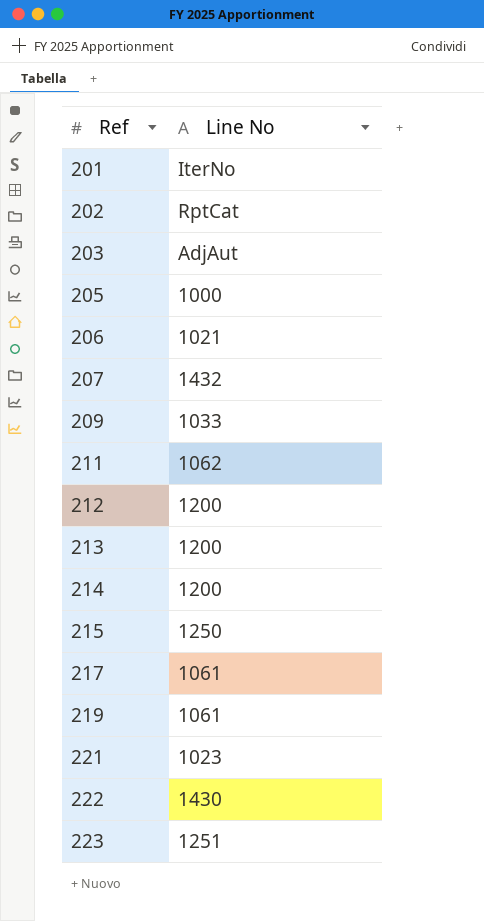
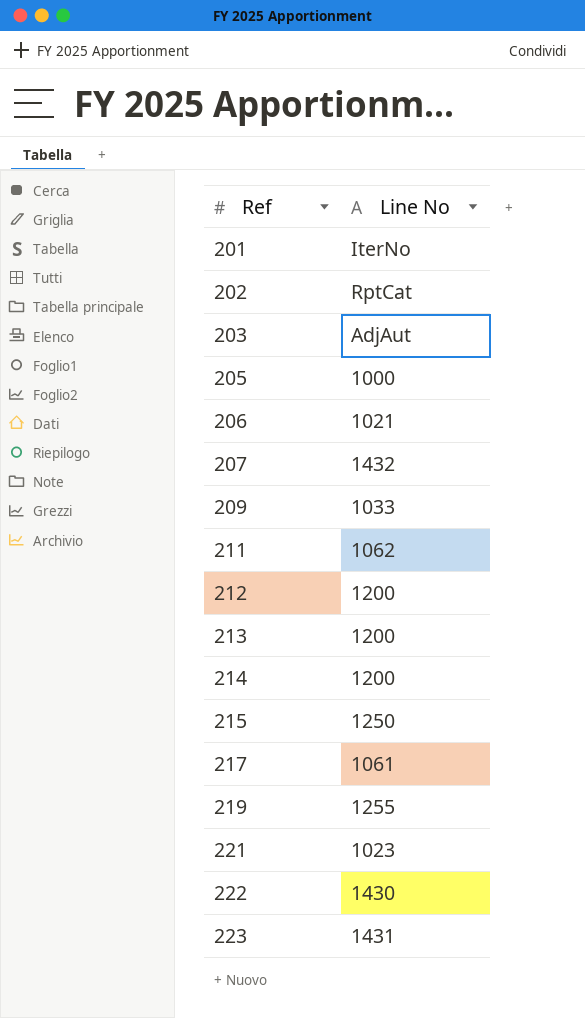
219 | Line No: 1061 -> 1255
223 | Line No: 1251 -> 1431

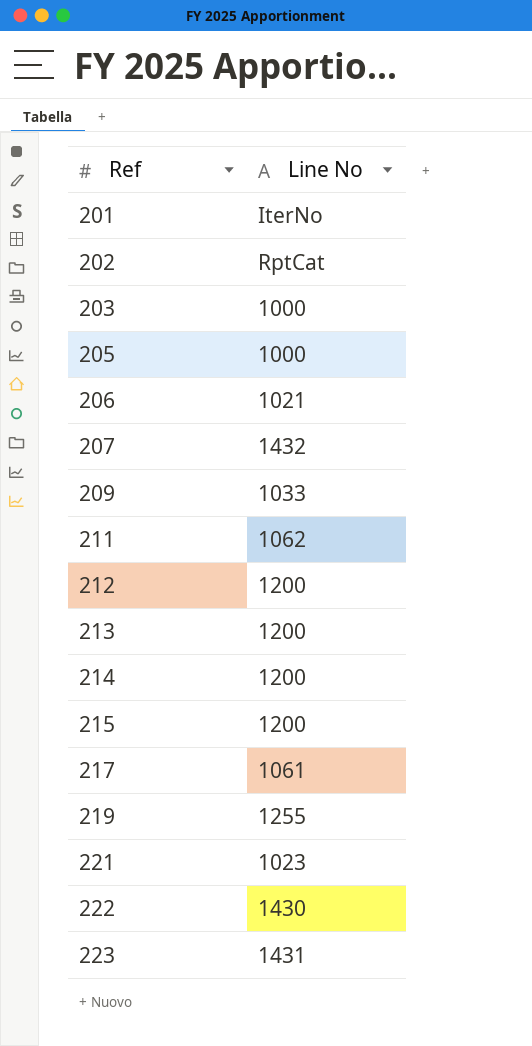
203 | Line No: AdjAut -> 1000
215 | Line No: 1250 -> 1200

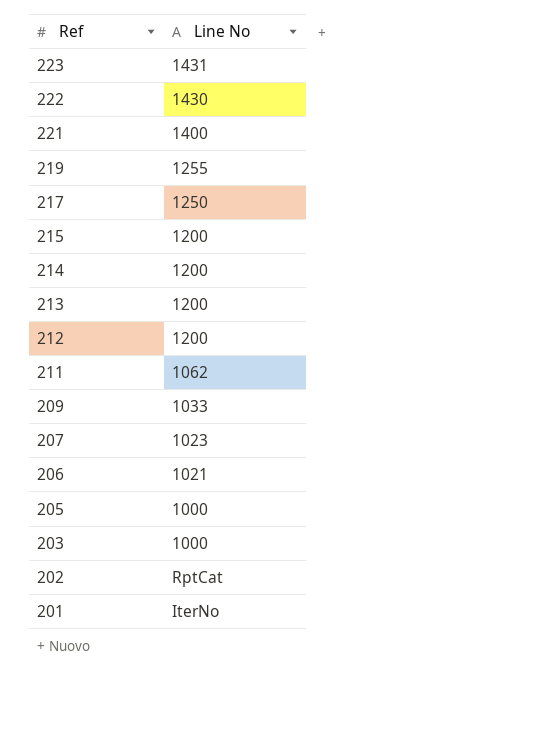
row order: Ref ascending -> Ref descending
221 | Line No: 1023 -> 1400
217 | Line No: 1061 -> 1250
207 | Line No: 1432 -> 1023

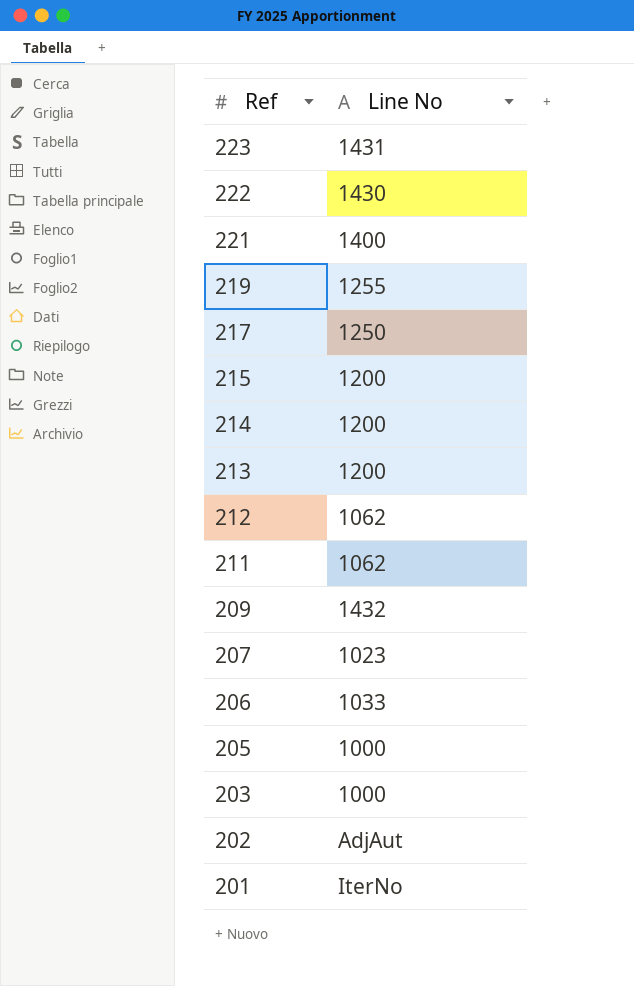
212 | Line No: 1200 -> 1062
209 | Line No: 1033 -> 1432
206 | Line No: 1021 -> 1033
202 | Line No: RptCat -> AdjAut

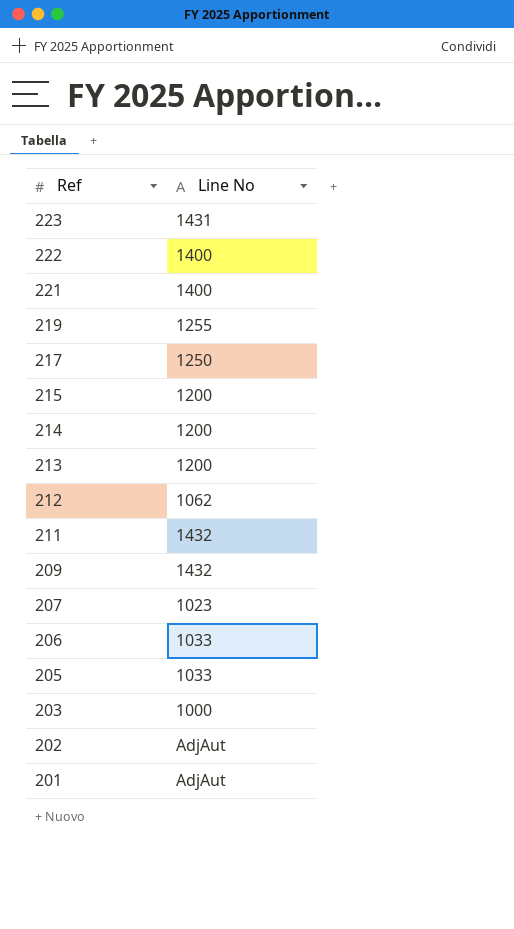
222 | Line No: 1430 -> 1400
211 | Line No: 1062 -> 1432
205 | Line No: 1000 -> 1033
201 | Line No: IterNo -> AdjAut

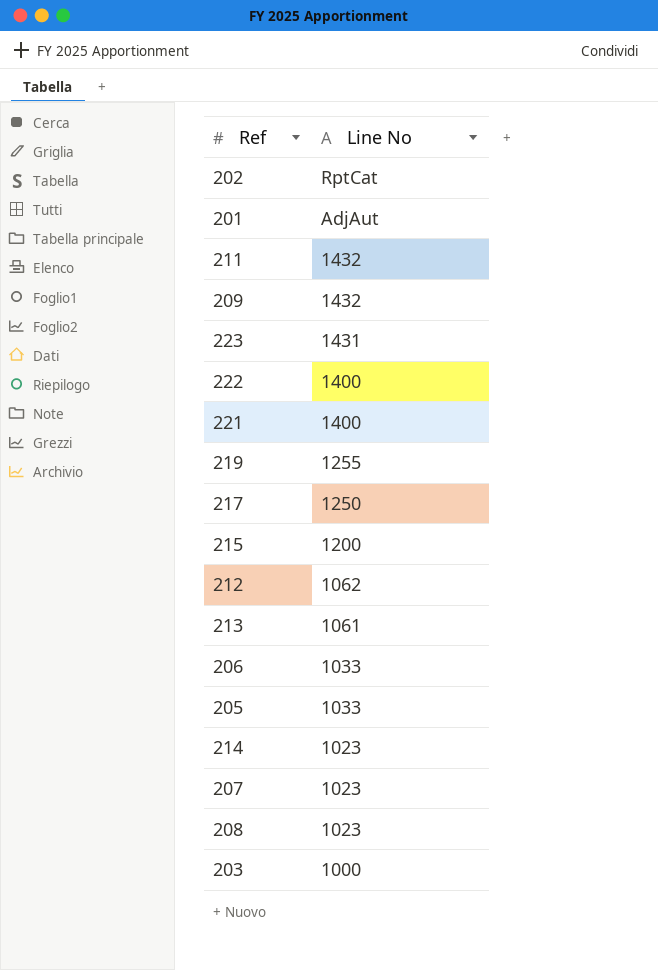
row order: Ref descending -> Line No descending
202 | Line No: AdjAut -> RptCat
213 | Line No: 1200 -> 1061
214 | Line No: 1200 -> 1023
row 208: none -> 1023

